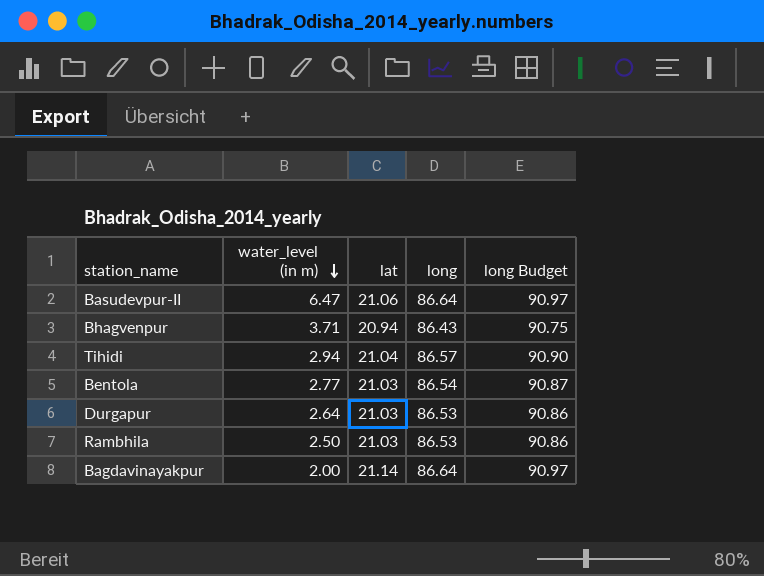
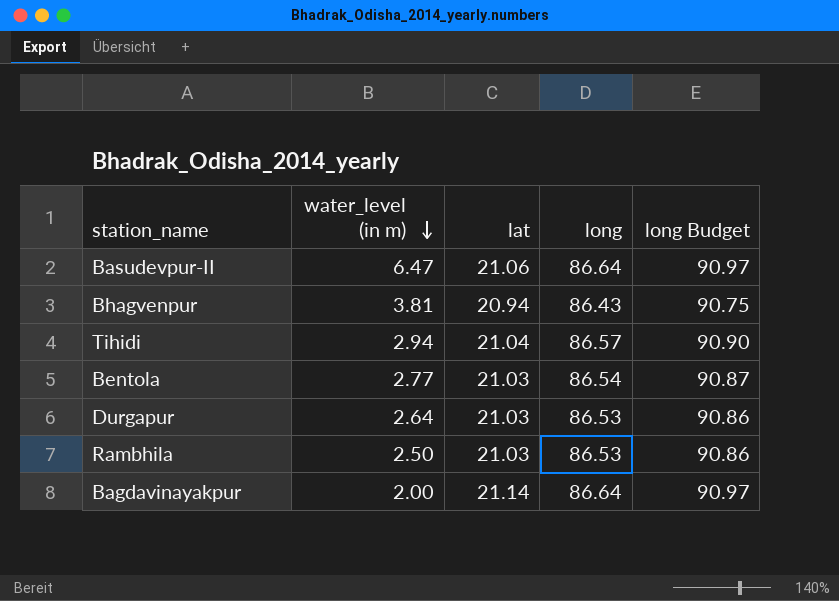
Bhagvenpur | water_level (in m): 3.71 -> 3.81

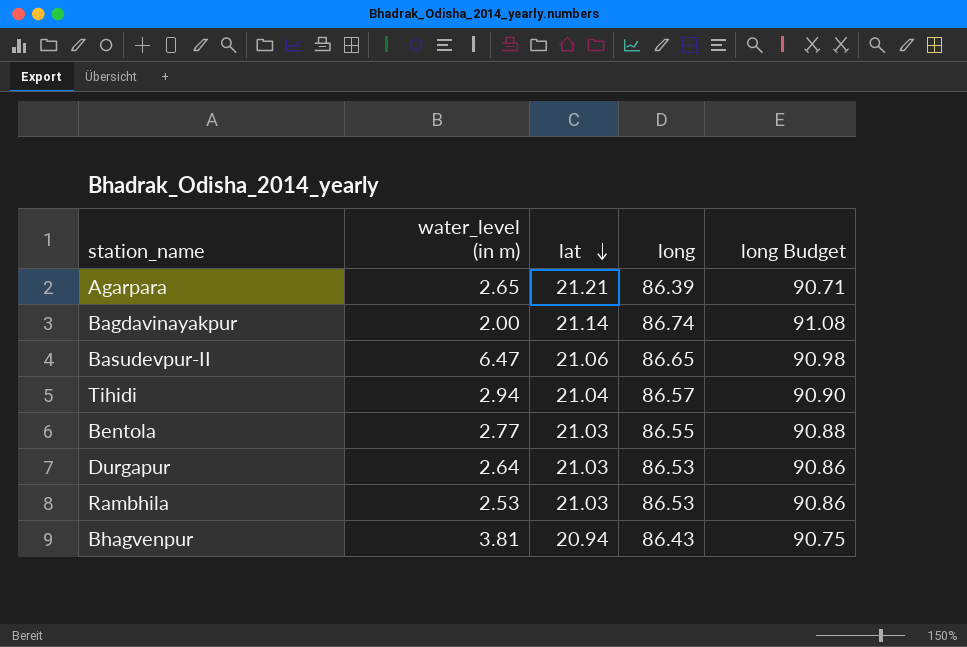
row order: water_level (in m) descending -> lat descending
row Agarpara: none -> 2.65 | 21.21 | 86.39 | 90.71
Bagdavinayakpur | long: 86.64 -> 86.74
Bagdavinayakpur | long Budget: 90.97 -> 91.08
Basudevpur-II | long: 86.64 -> 86.65
Basudevpur-II | long Budget: 90.97 -> 90.98
Bentola | long: 86.54 -> 86.55
Bentola | long Budget: 90.87 -> 90.88
Rambhila | water_level (in m): 2.50 -> 2.53

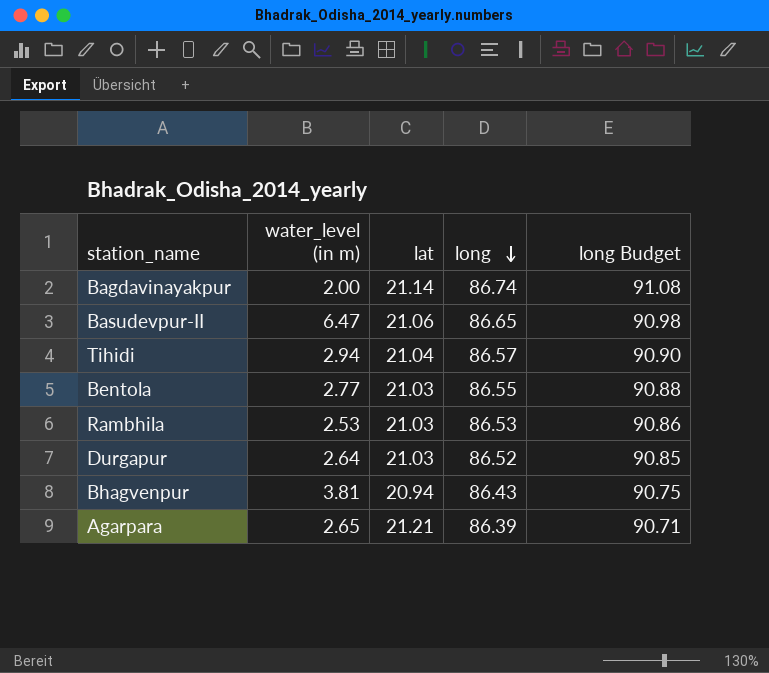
row order: lat descending -> long descending
Durgapur | long: 86.53 -> 86.52
Durgapur | long Budget: 90.86 -> 90.85

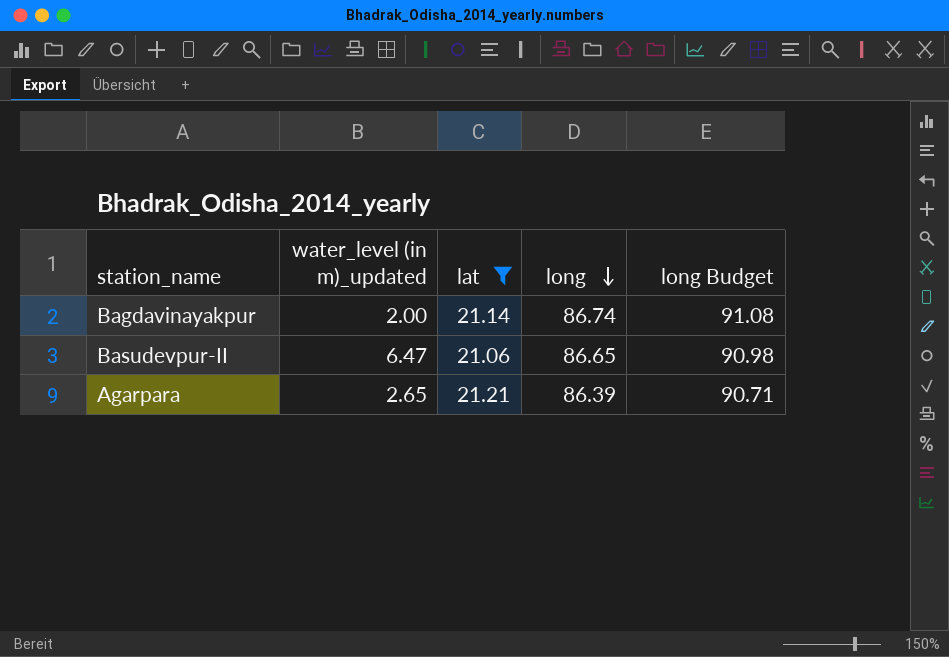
filter: none -> lat >= 21.06
column name: water_level (in m) -> water_level (in m)_updated

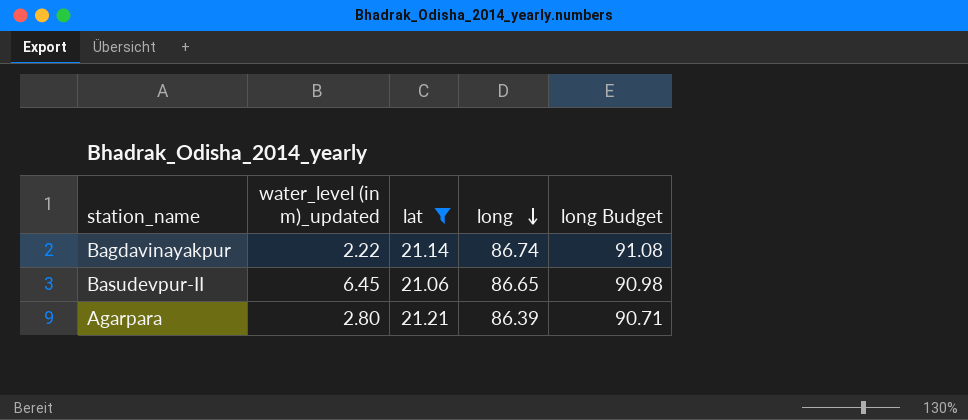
Bagdavinayakpur | water_level (in m)_updated: 2.00 -> 2.22
Basudevpur-II | water_level (in m)_updated: 6.47 -> 6.45
Agarpara | water_level (in m)_updated: 2.65 -> 2.80

